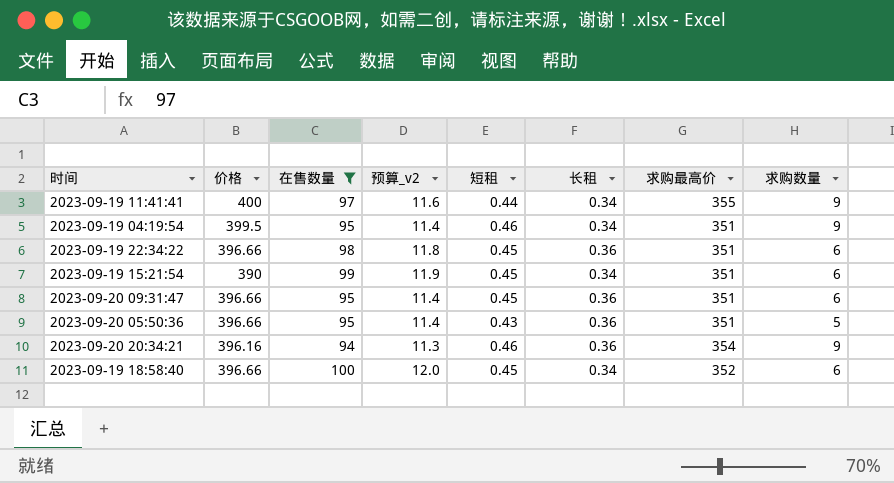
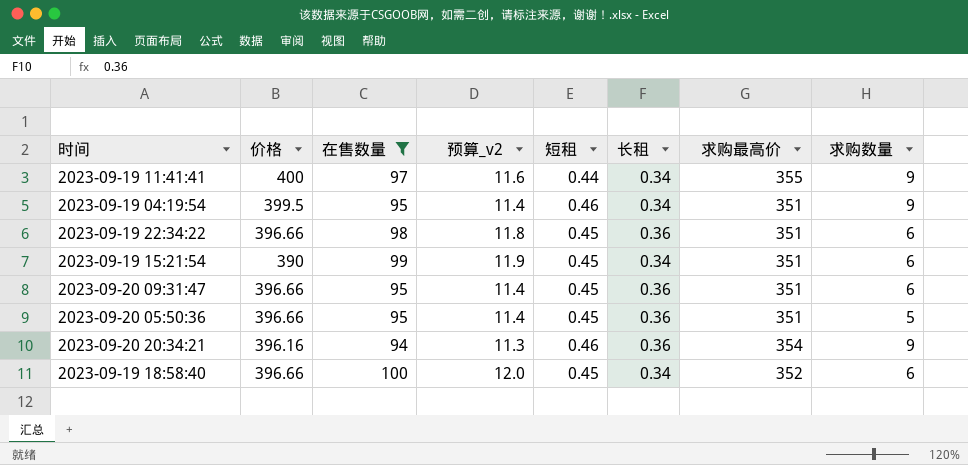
2023-09-20 05:50:36 | 短租: 0.43 -> 0.45

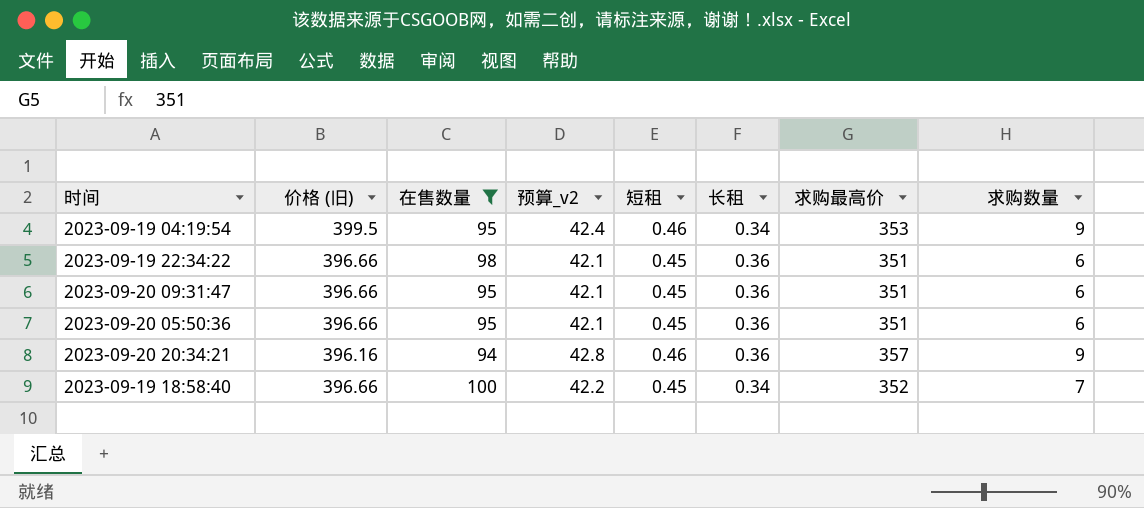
column name: 价格 -> 价格 (旧)
column 预算_v2 | formula: [在售数量] * 0.12 -> [求购最高价] * 0.12
row 2023-09-19 11:41:41: 400 | 97 | 11.6 | 0.44 | 0.34 | 355 | 9 -> none
row 2023-09-19 15:21:54: 390 | 99 | 11.9 | 0.45 | 0.34 | 351 | 6 -> none
2023-09-19 04:19:54 | 求购最高价: 351 -> 353
2023-09-20 05:50:36 | 求购数量: 5 -> 6
2023-09-20 20:34:21 | 求购最高价: 354 -> 357
2023-09-19 18:58:40 | 求购数量: 6 -> 7

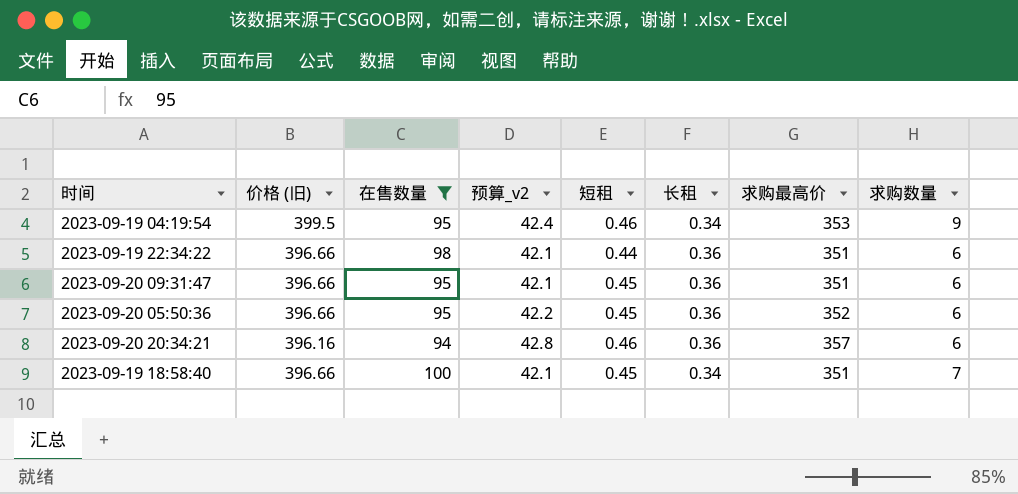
2023-09-19 22:34:22 | 短租: 0.45 -> 0.44
2023-09-20 05:50:36 | 预算_v2: 42.1 -> 42.2
2023-09-20 05:50:36 | 求购最高价: 351 -> 352
2023-09-20 20:34:21 | 求购数量: 9 -> 6
2023-09-19 18:58:40 | 预算_v2: 42.2 -> 42.1
2023-09-19 18:58:40 | 求购最高价: 352 -> 351

